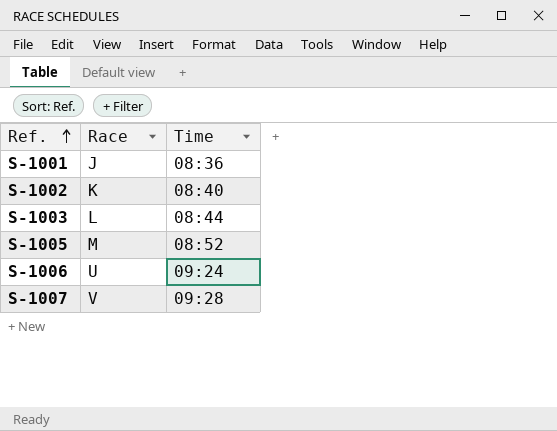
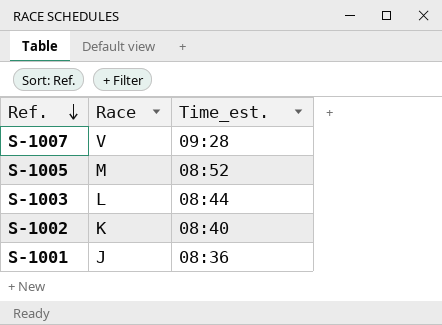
row order: Ref. ascending -> Ref. descending
column name: Time -> Time_est.
row S-1006: U | 09:24 -> none

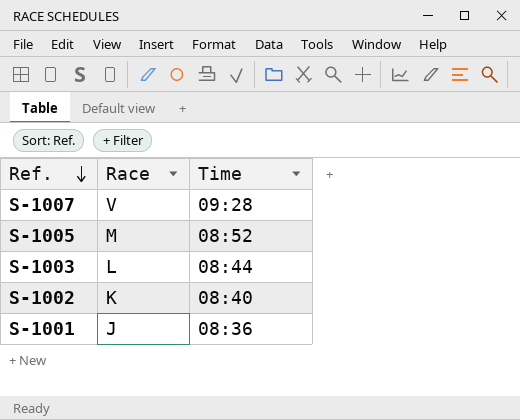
column name: Time_est. -> Time

